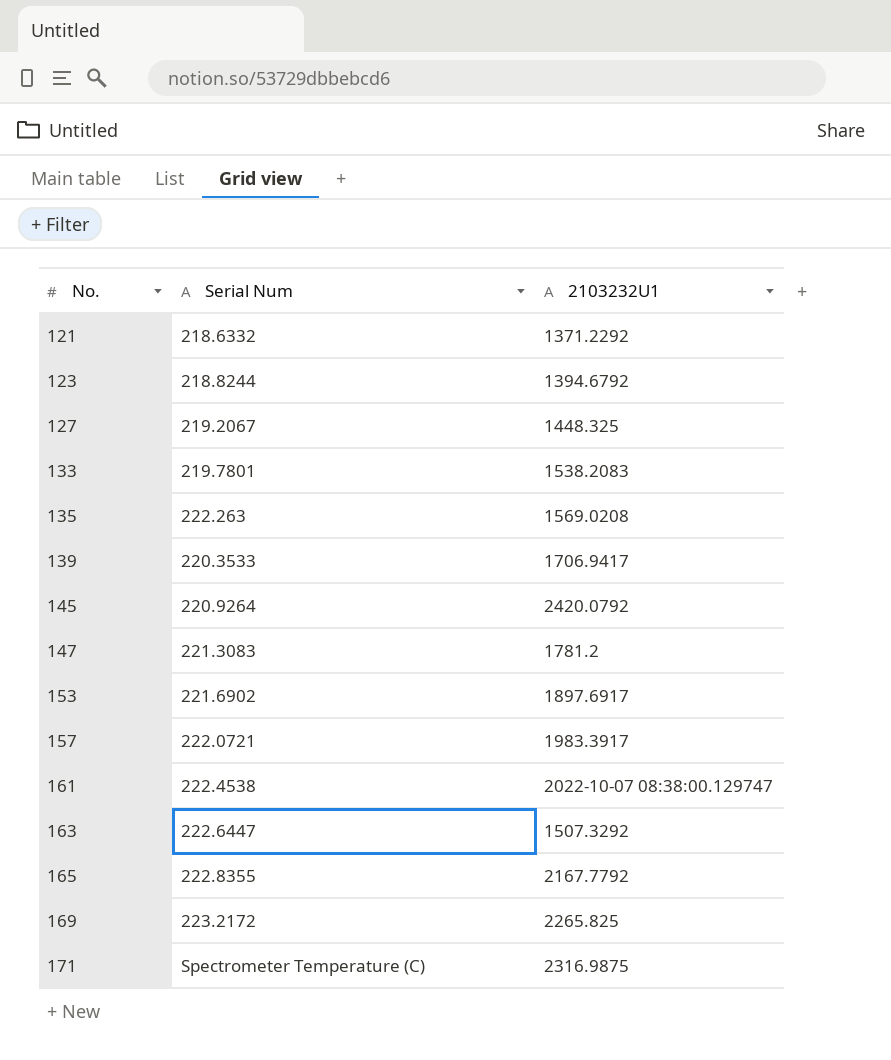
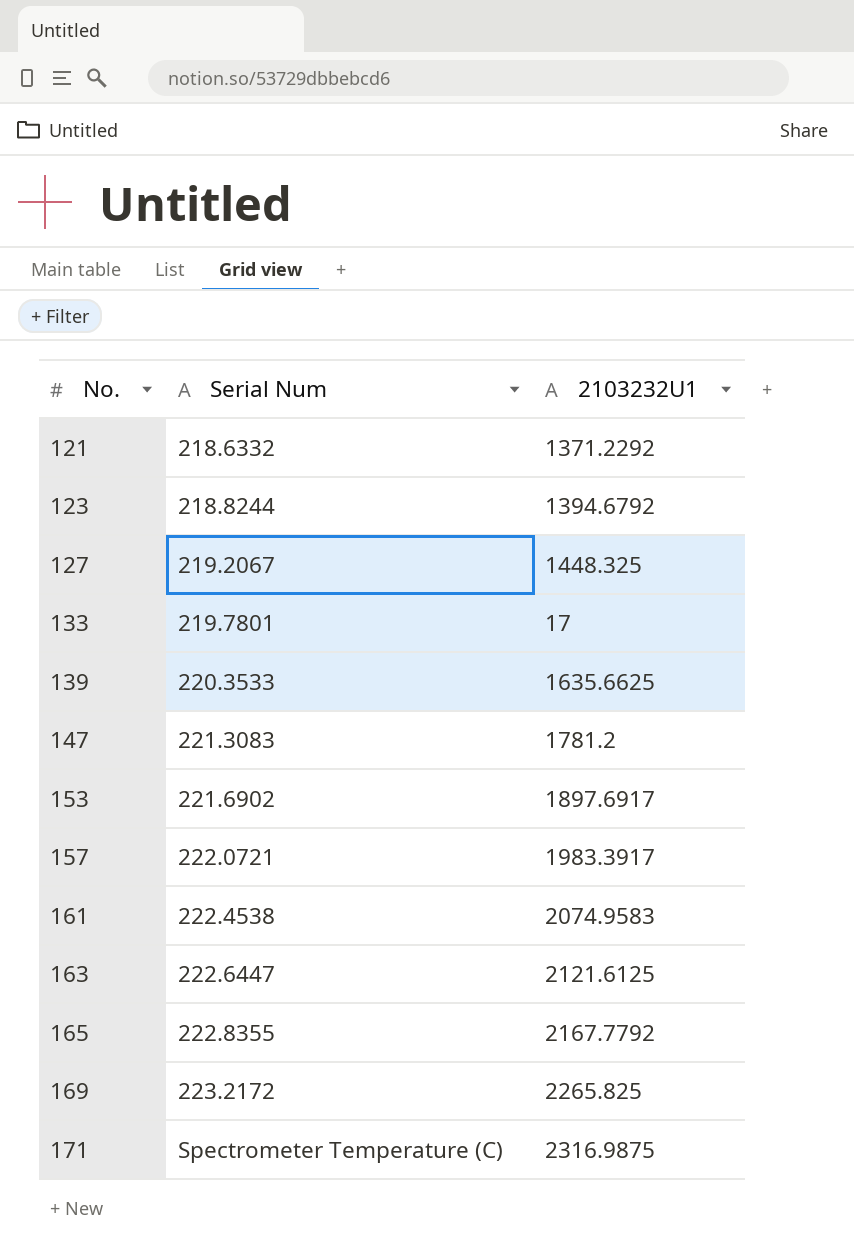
row 135: 222.263 | 1569.0208 -> none
row 145: 220.9264 | 2420.0792 -> none
133 | 2103232U1: 1538.2083 -> 17
139 | 2103232U1: 1706.9417 -> 1635.6625
161 | 2103232U1: 2022-10-07 08:38:00.129747 -> 2074.9583
163 | 2103232U1: 1507.3292 -> 2121.6125

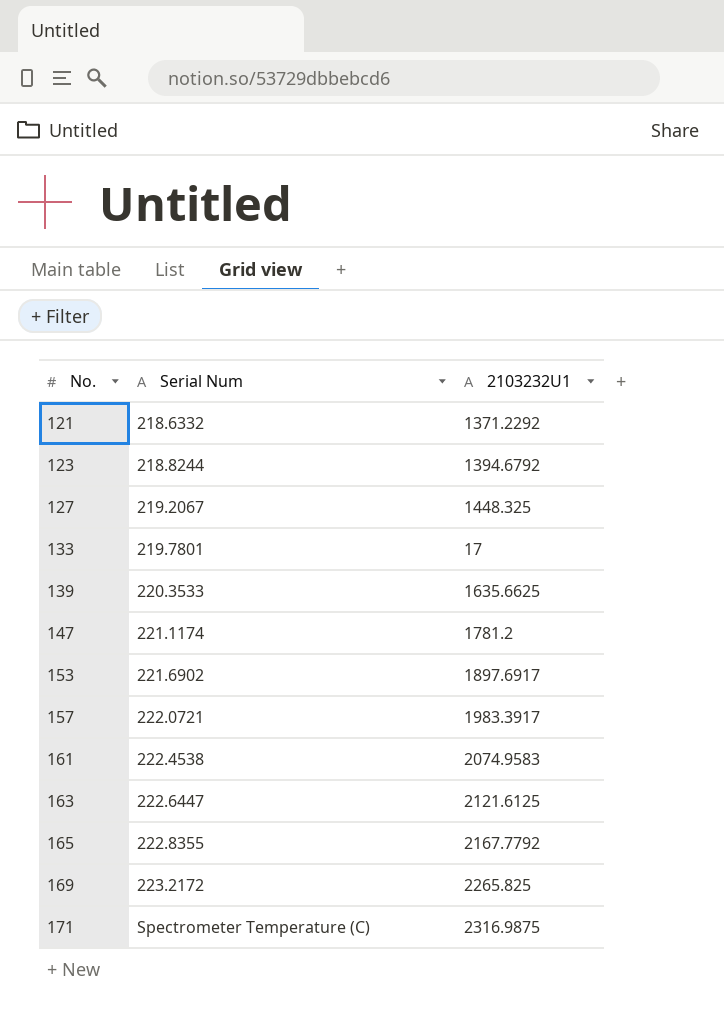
147 | Serial Num: 221.3083 -> 221.1174

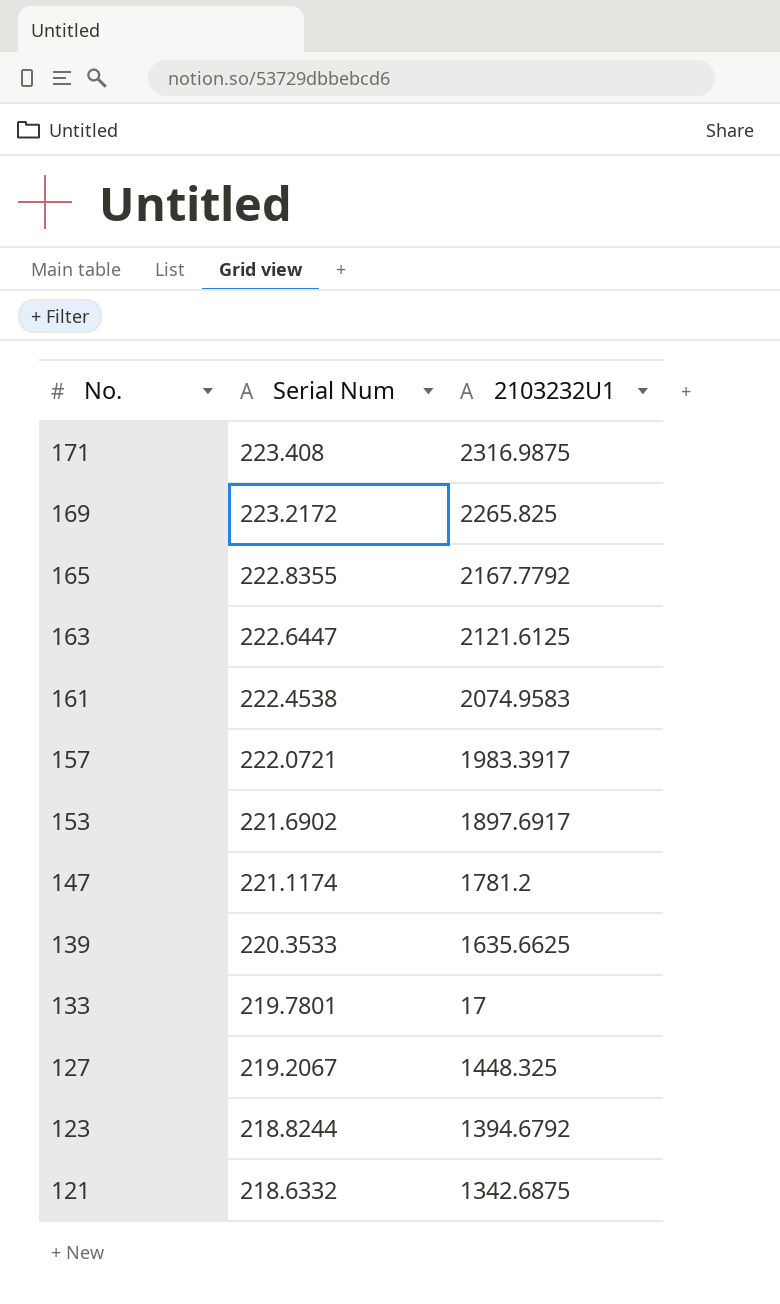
row order: No. ascending -> No. descending
171 | Serial Num: Spectrometer Temperature (C) -> 223.408
121 | 2103232U1: 1371.2292 -> 1342.6875

